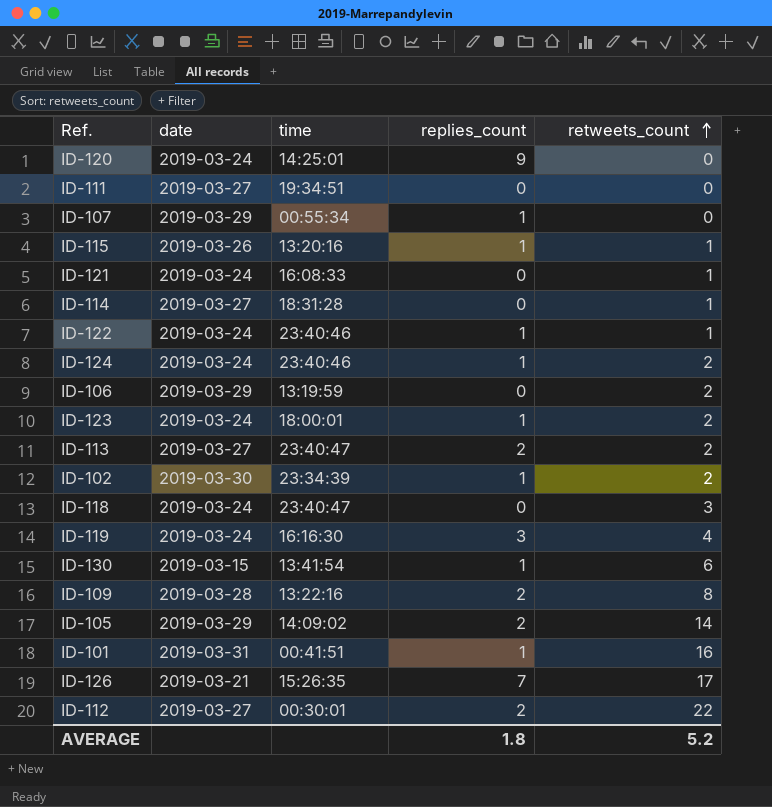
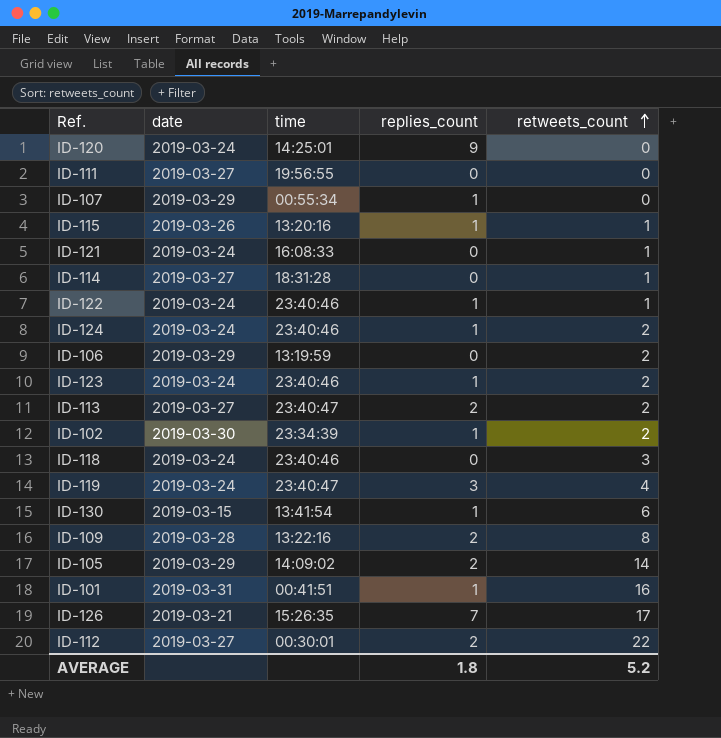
ID-111 | time: 19:34:51 -> 19:56:55
ID-123 | time: 18:00:01 -> 23:40:46
ID-118 | time: 23:40:47 -> 23:40:46
ID-119 | time: 16:16:30 -> 23:40:47

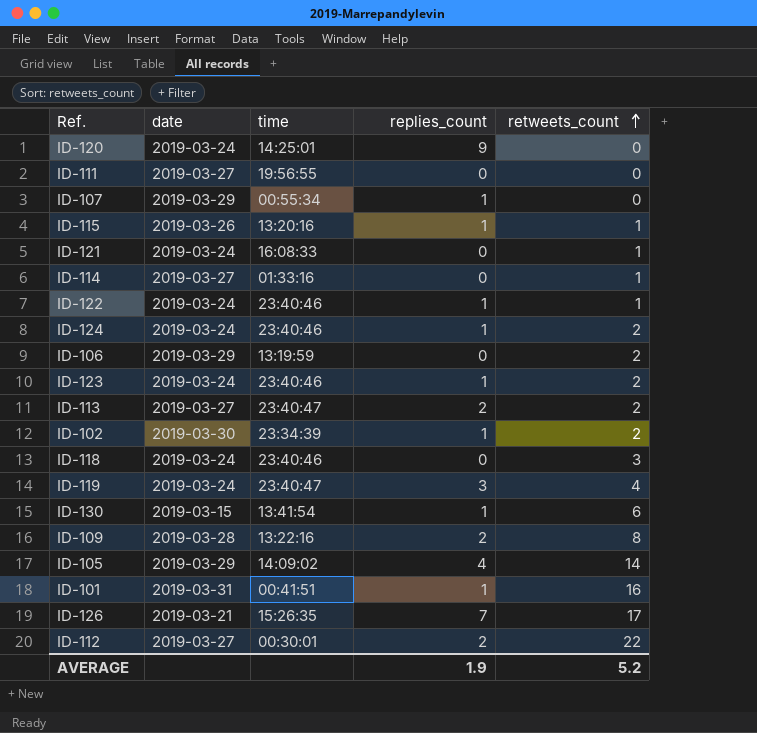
ID-114 | time: 18:31:28 -> 01:33:16
ID-105 | replies_count: 2 -> 4
AVERAGE | replies_count: 1.8 -> 1.9

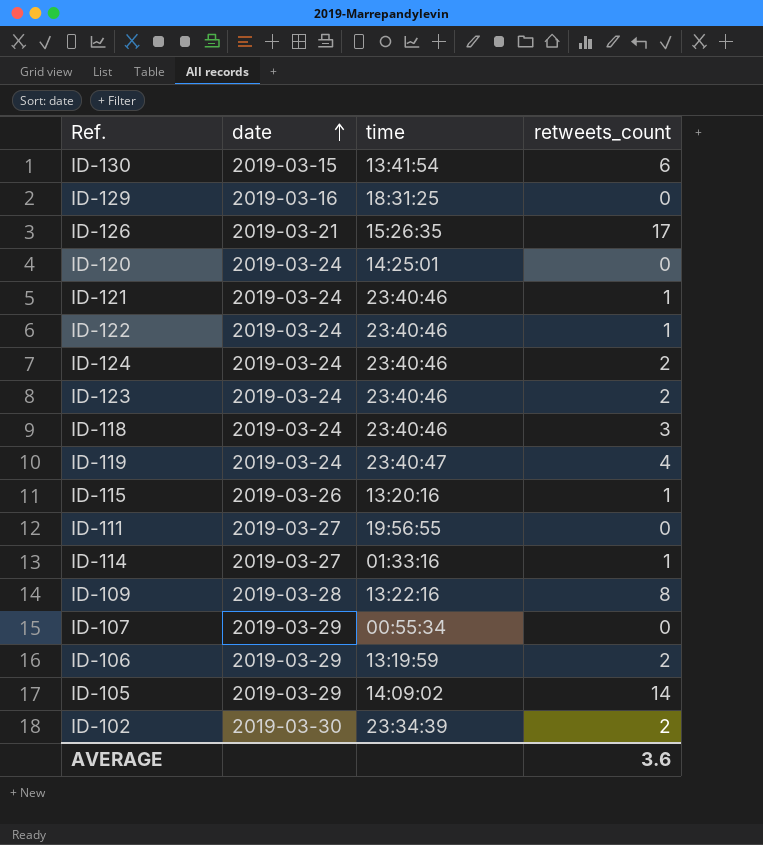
row order: retweets_count ascending -> date ascending
column replies_count | position: 4 -> none
row ID-113: 2019-03-27 | 23:40:47 | 2 | 2 -> none
row ID-101: 2019-03-31 | 00:41:51 | 1 | 16 -> none
row ID-112: 2019-03-27 | 00:30:01 | 2 | 22 -> none
row ID-129: none -> 2019-03-16 | 18:31:25 | 0
ID-121 | time: 16:08:33 -> 23:40:46
AVERAGE | retweets_count: 5.2 -> 3.6

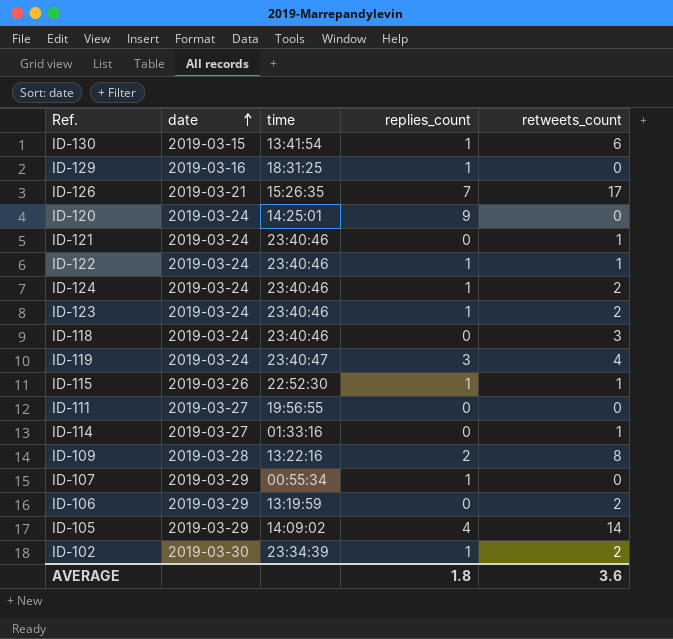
column replies_count | position: none -> 4
ID-115 | time: 13:20:16 -> 22:52:30

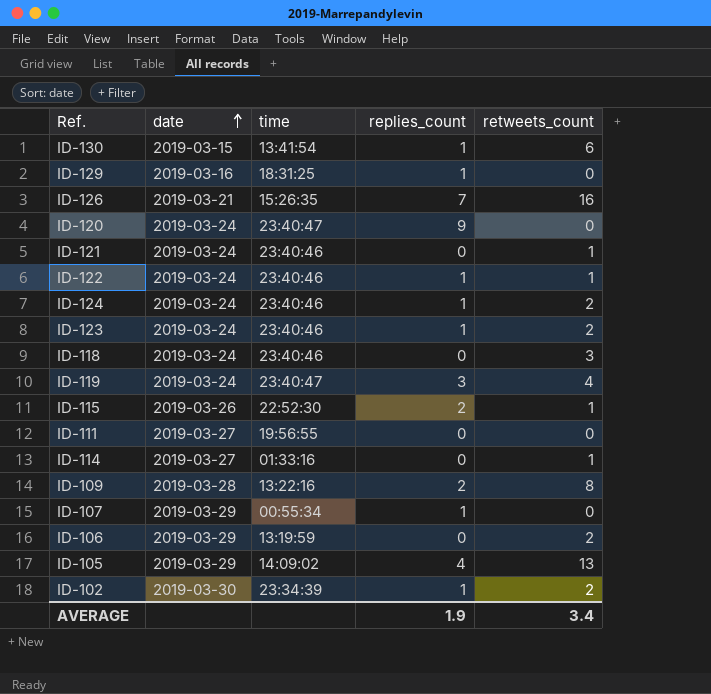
ID-126 | retweets_count: 17 -> 16
ID-120 | time: 14:25:01 -> 23:40:47
ID-115 | replies_count: 1 -> 2
ID-105 | retweets_count: 14 -> 13
AVERAGE | replies_count: 1.8 -> 1.9
AVERAGE | retweets_count: 3.6 -> 3.4

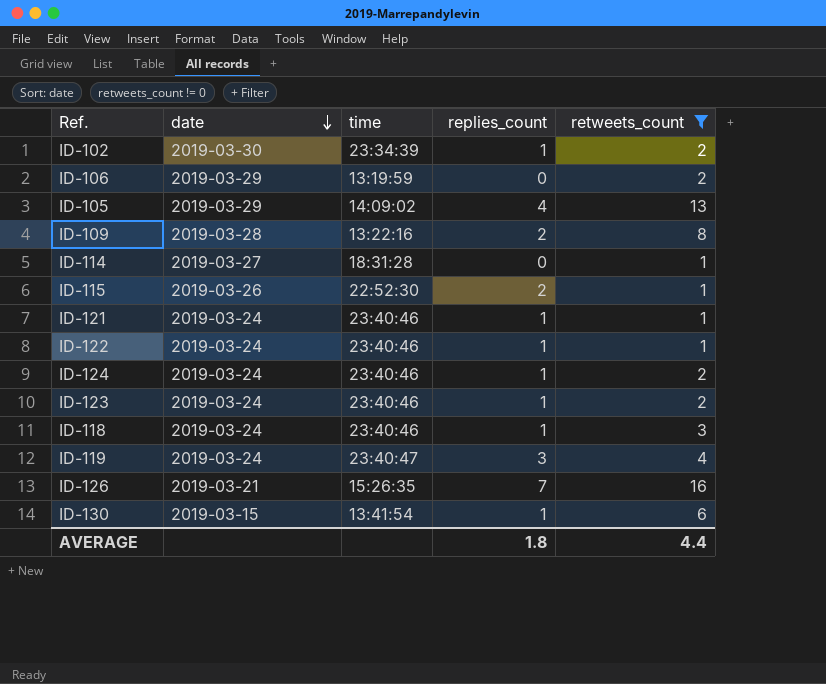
filter: none -> retweets_count != 0
row order: date ascending -> date descending
ID-114 | time: 01:33:16 -> 18:31:28
ID-121 | replies_count: 0 -> 1
ID-118 | replies_count: 0 -> 1
AVERAGE | replies_count: 1.9 -> 1.8
AVERAGE | retweets_count: 3.4 -> 4.4

